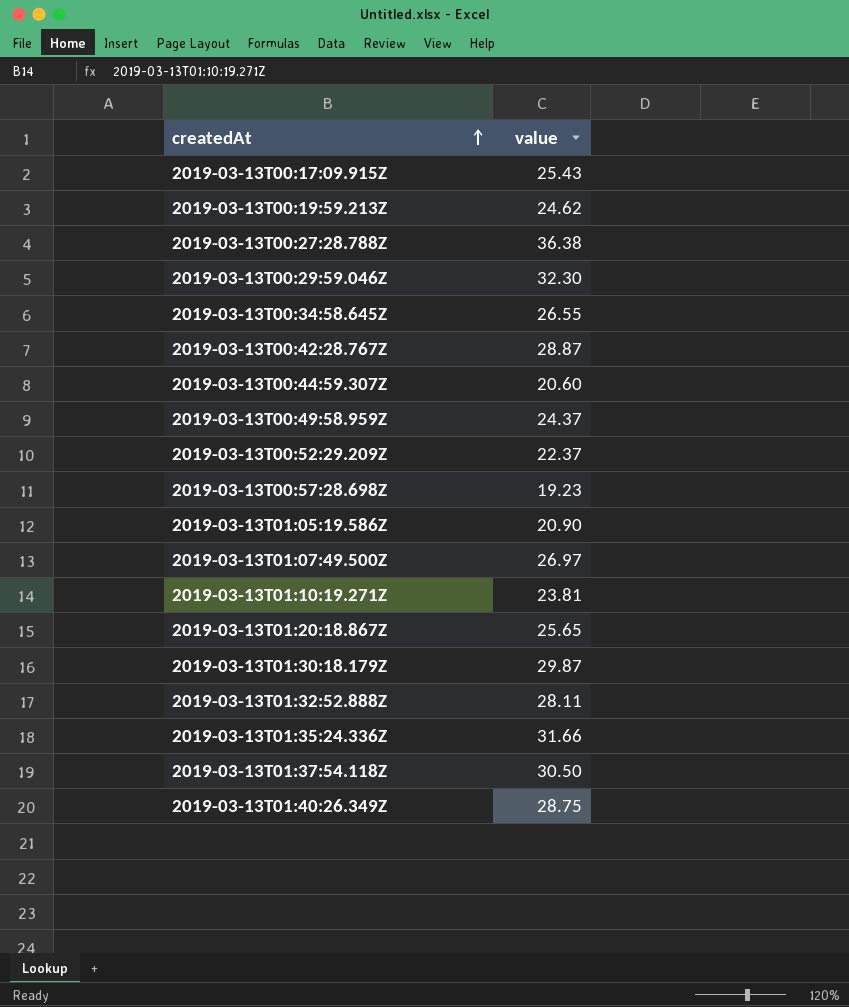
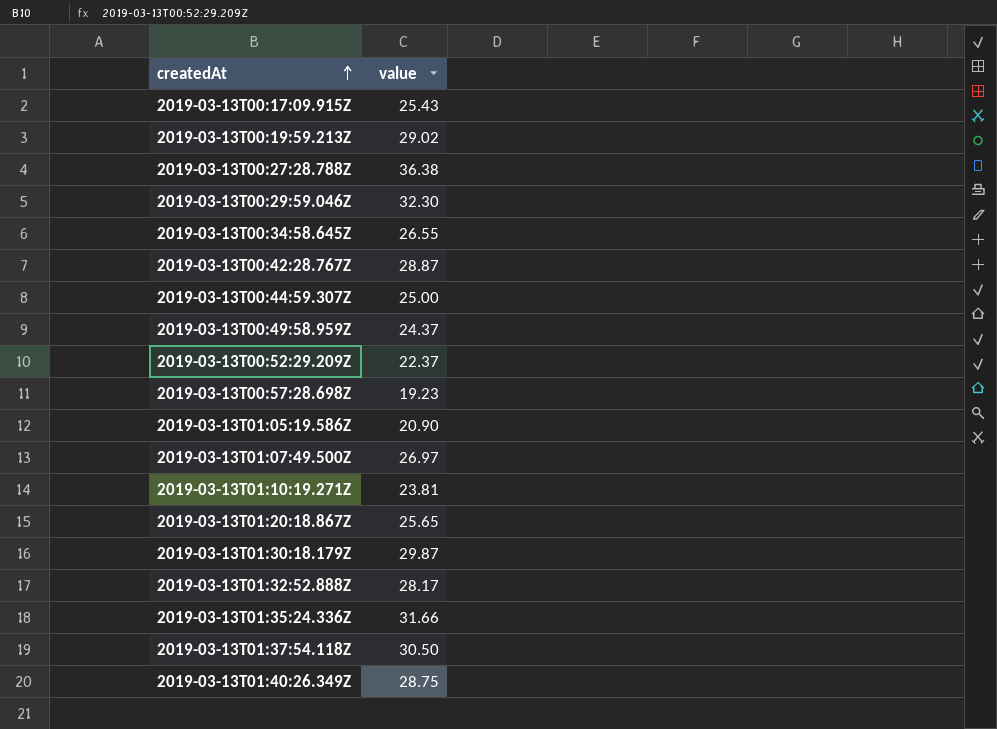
2019-03-13T00:19:59.213Z | value: 24.62 -> 29.02
2019-03-13T00:44:59.307Z | value: 20.60 -> 25.00
2019-03-13T01:32:52.888Z | value: 28.11 -> 28.17

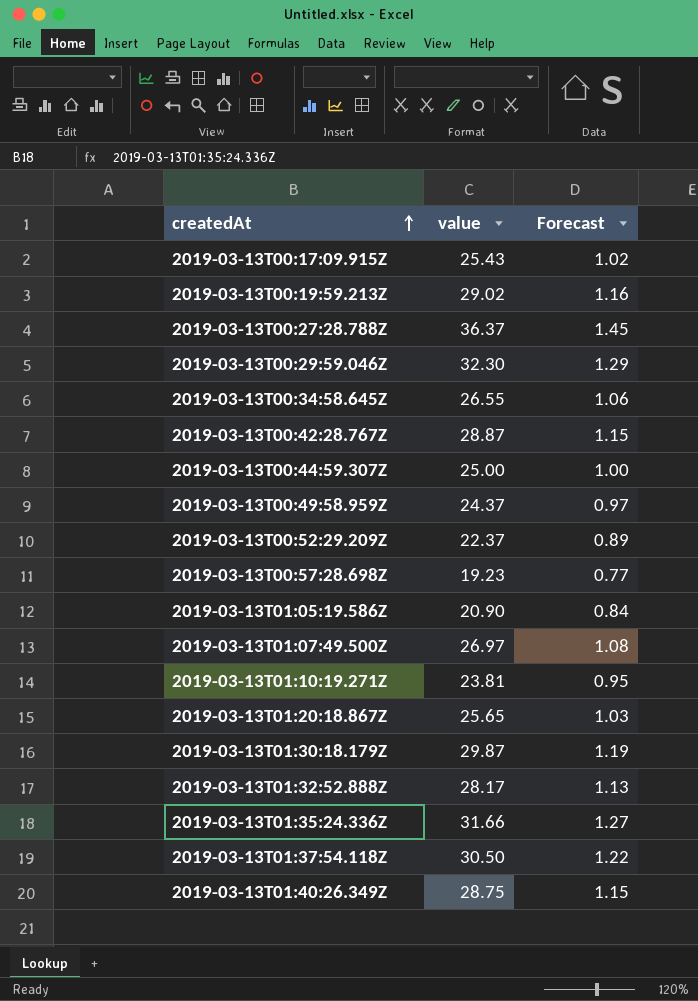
column Forecast | formula: none -> [value] * 0.04
2019-03-13T00:27:28.788Z | value: 36.38 -> 36.37

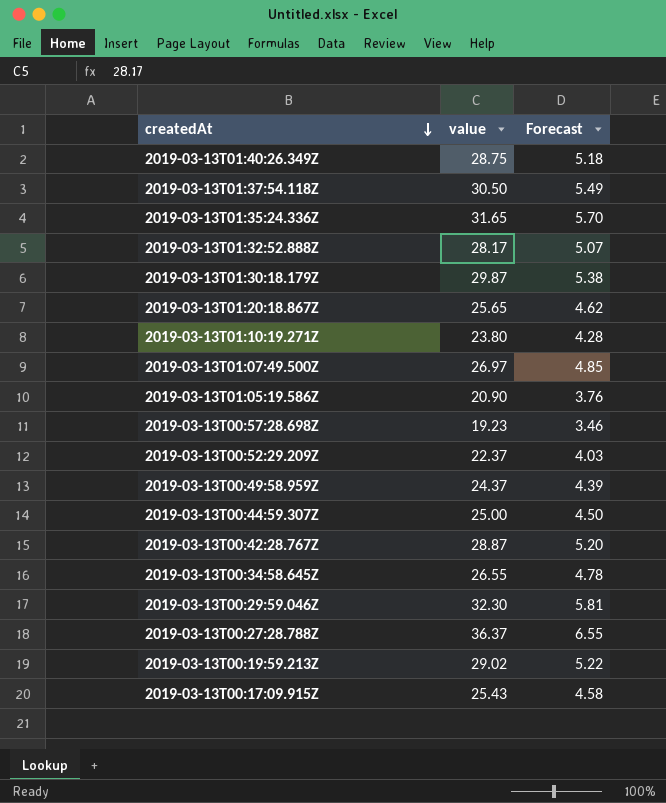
row order: createdAt ascending -> createdAt descending
column Forecast | formula: [value] * 0.04 -> [value] * 0.18
2019-03-13T01:35:24.336Z | value: 31.66 -> 31.65
2019-03-13T01:10:19.271Z | value: 23.81 -> 23.80

